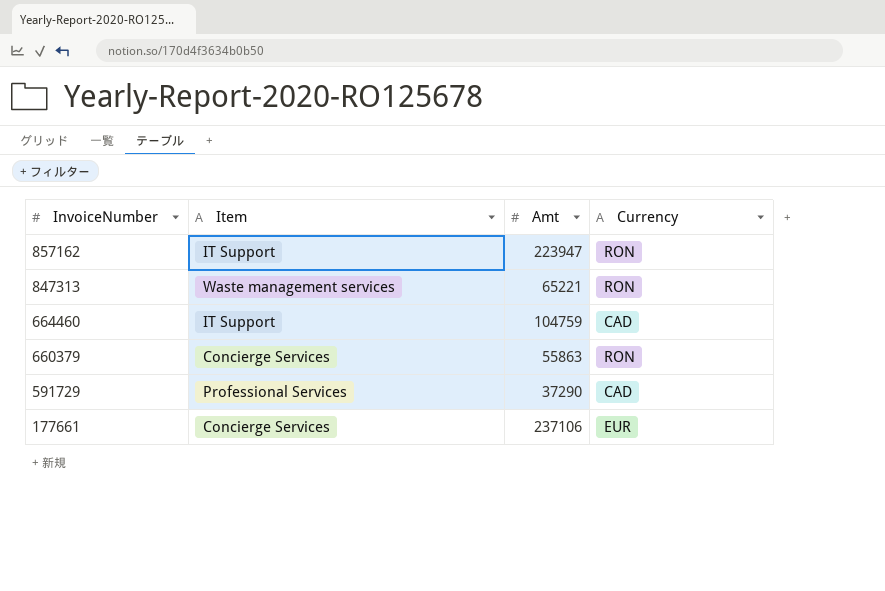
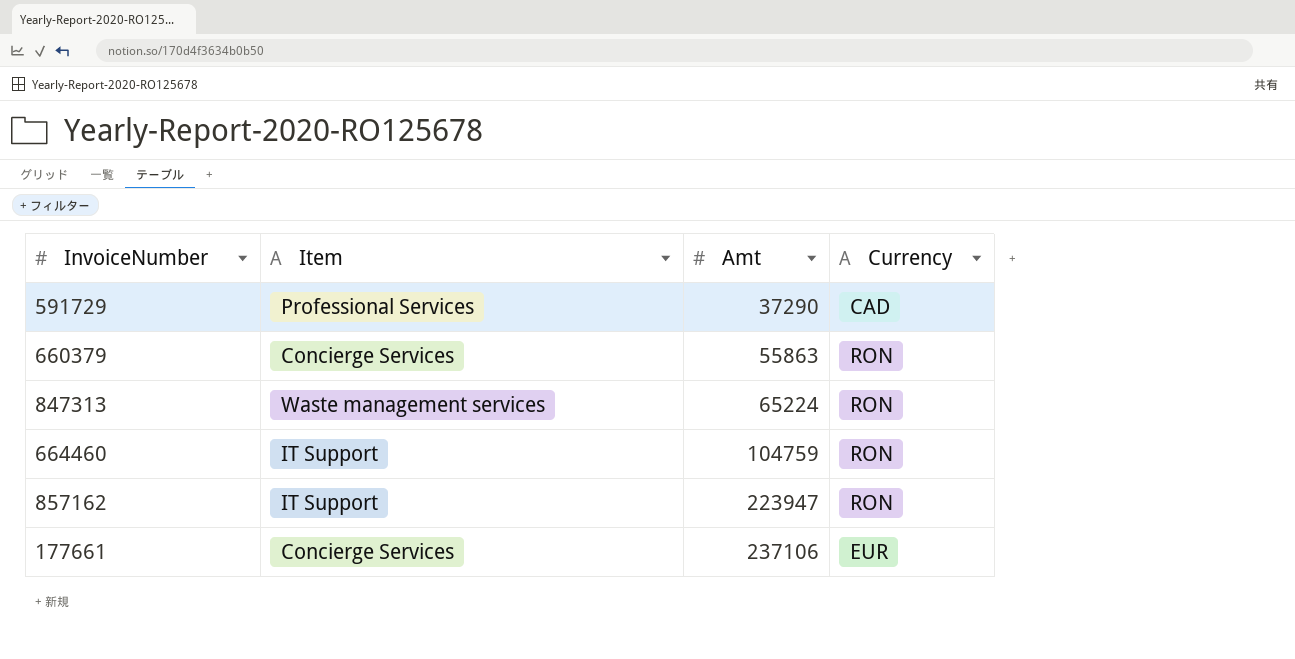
row order: InvoiceNumber descending -> Amt ascending
847313 | Amt: 65221 -> 65224
664460 | Currency: CAD -> RON

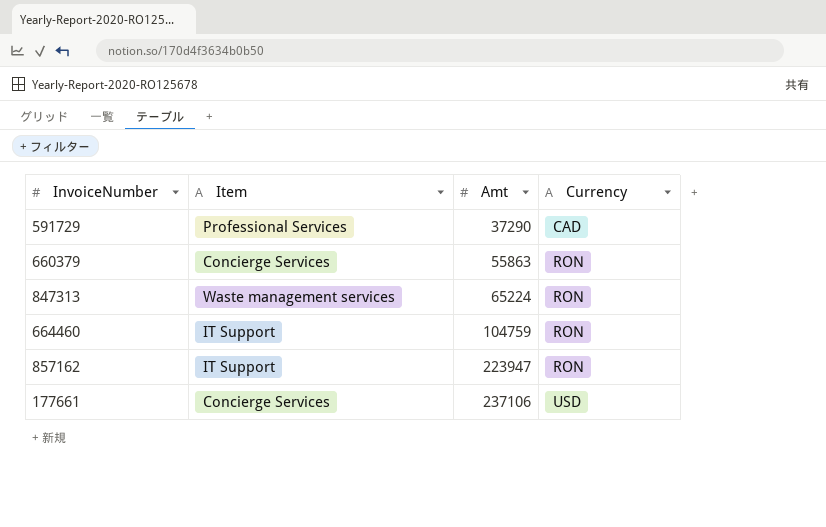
177661 | Currency: EUR -> USD

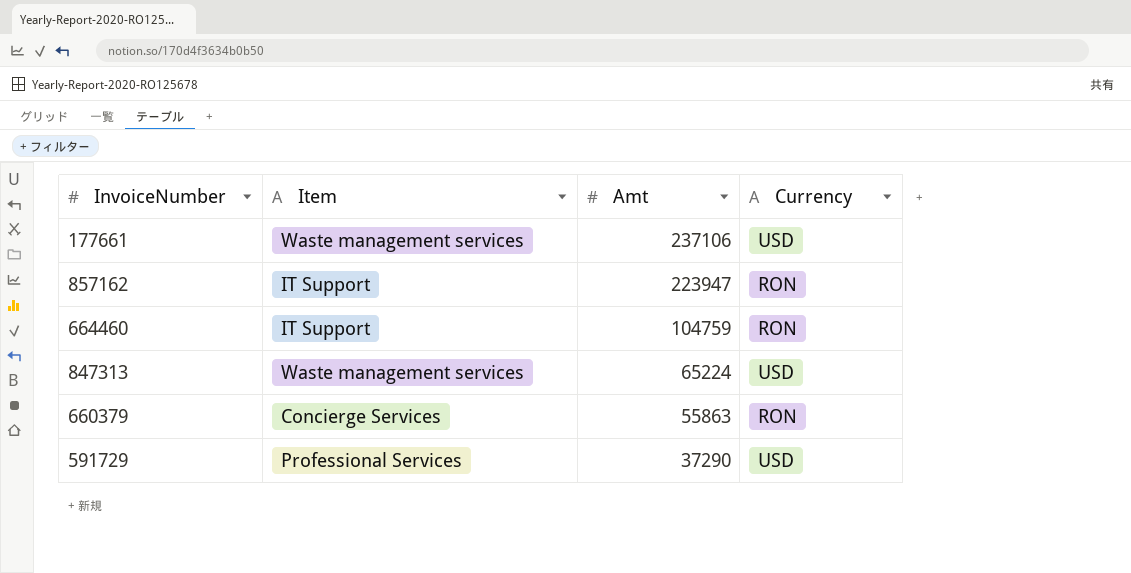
row order: Amt ascending -> Amt descending
177661 | Item: Concierge Services -> Waste management services
847313 | Currency: RON -> USD
591729 | Currency: CAD -> USD

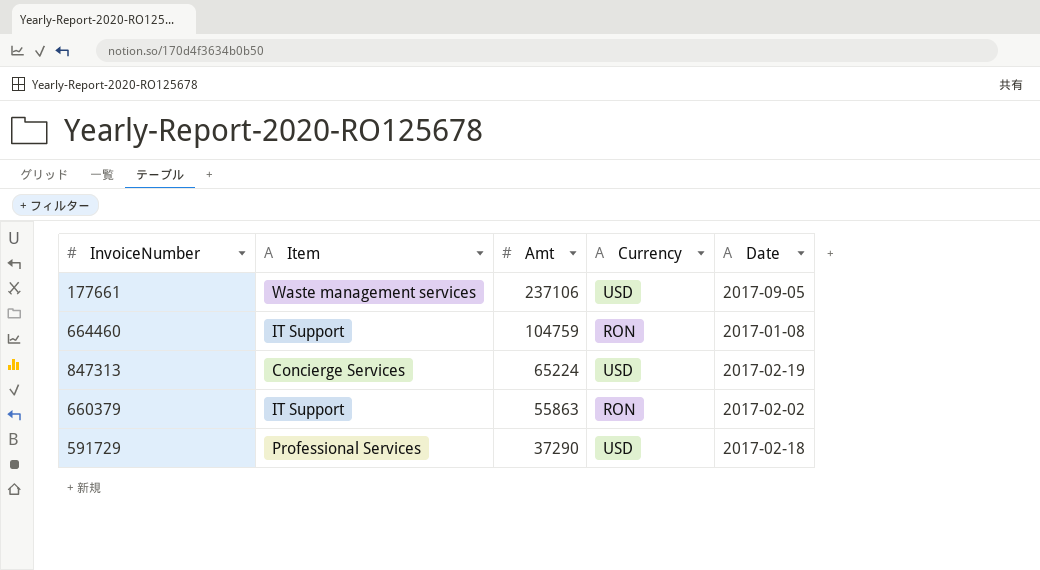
column Date | position: none -> 5
row 857162: IT Support | 223947 | RON -> none
847313 | Item: Waste management services -> Concierge Services
660379 | Item: Concierge Services -> IT Support

